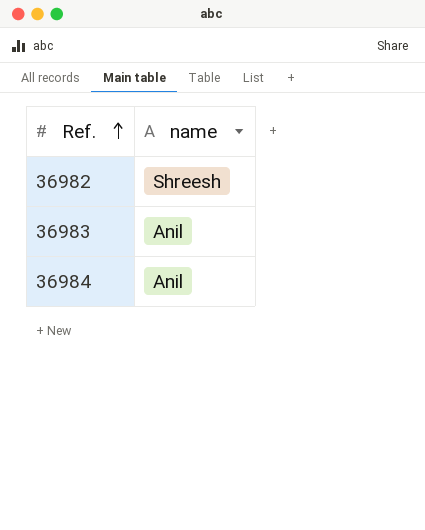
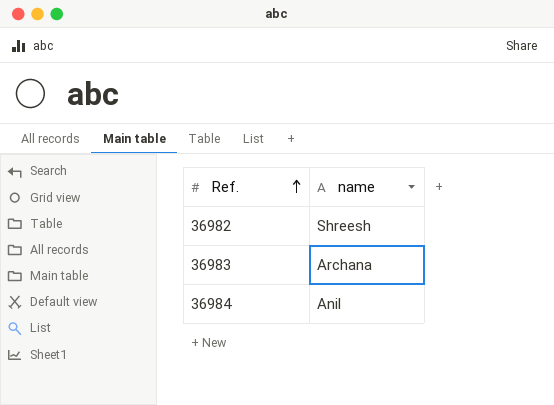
36983 | name: Anil -> Archana

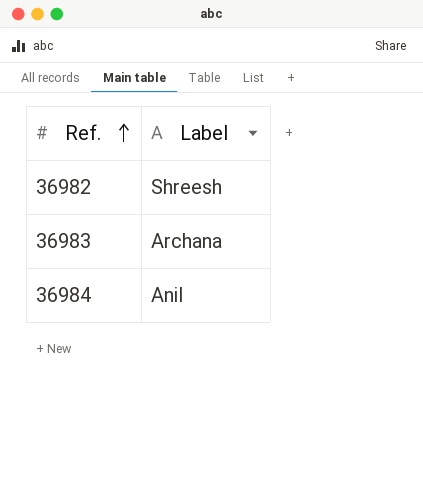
column name: name -> Label

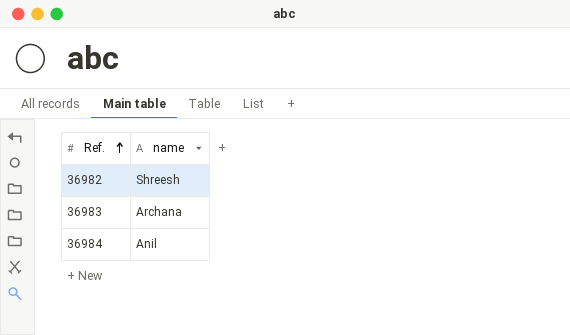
column name: Label -> name

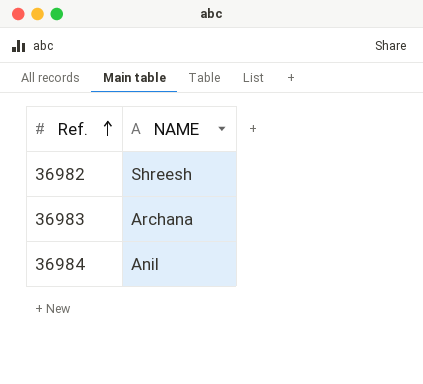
column name: name -> NAME

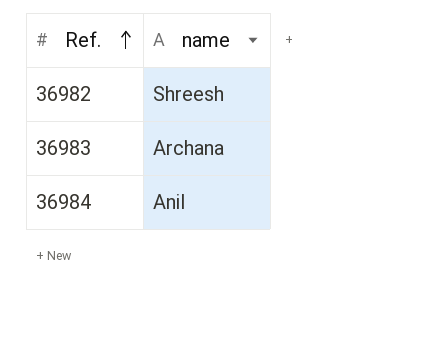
column name: NAME -> name

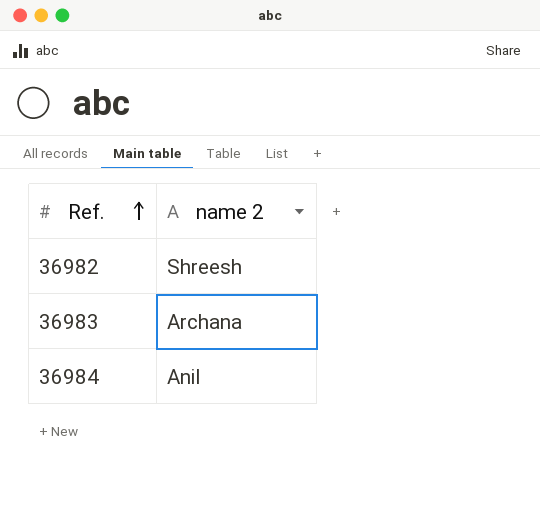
column name: name -> name 2

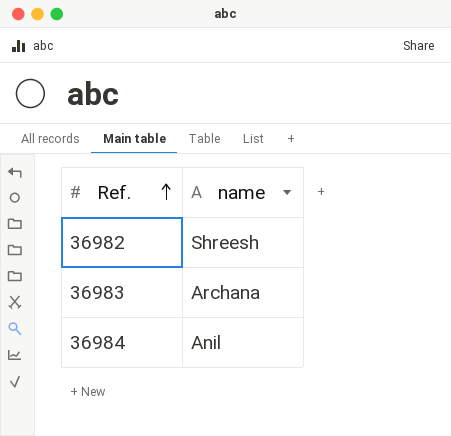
column name: name 2 -> name

